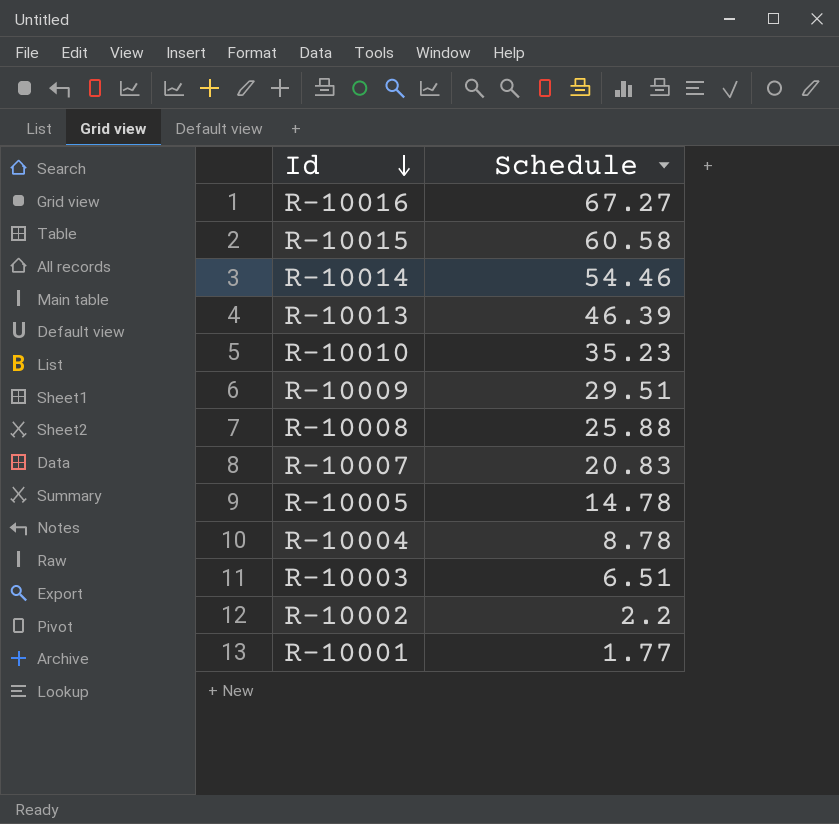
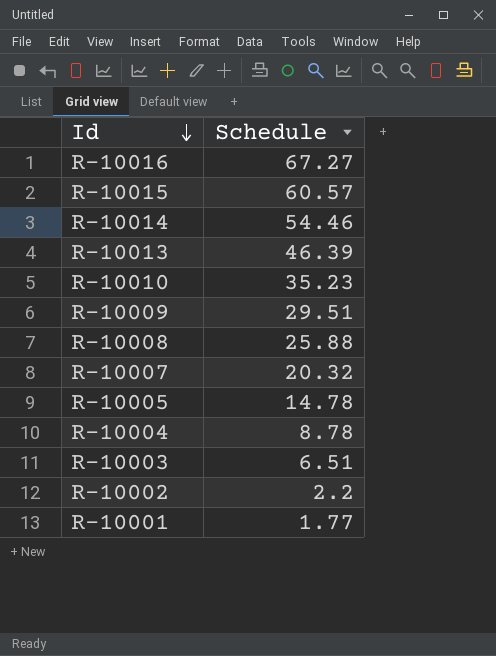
R-10015 | Schedule: 60.58 -> 60.57
R-10007 | Schedule: 20.83 -> 20.32

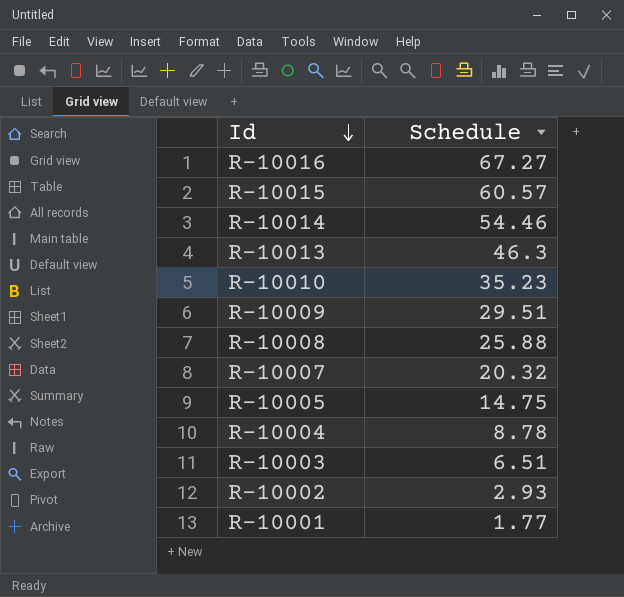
R-10013 | Schedule: 46.39 -> 46.3
R-10005 | Schedule: 14.78 -> 14.75
R-10002 | Schedule: 2.2 -> 2.93

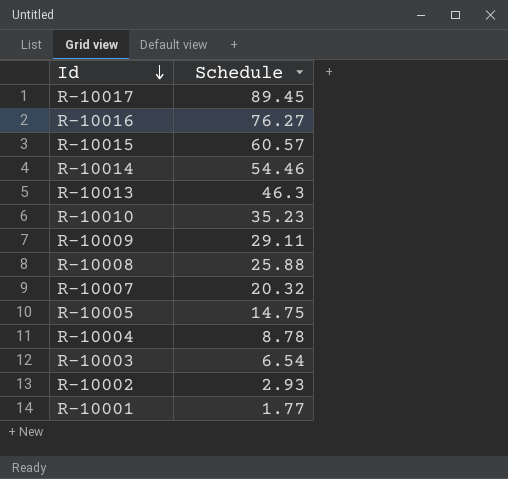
row R-10017: none -> 89.45
R-10016 | Schedule: 67.27 -> 76.27
R-10009 | Schedule: 29.51 -> 29.11
R-10003 | Schedule: 6.51 -> 6.54

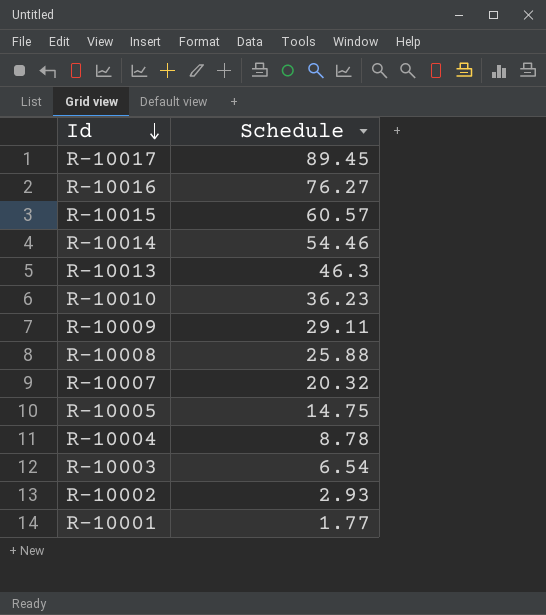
R-10010 | Schedule: 35.23 -> 36.23

